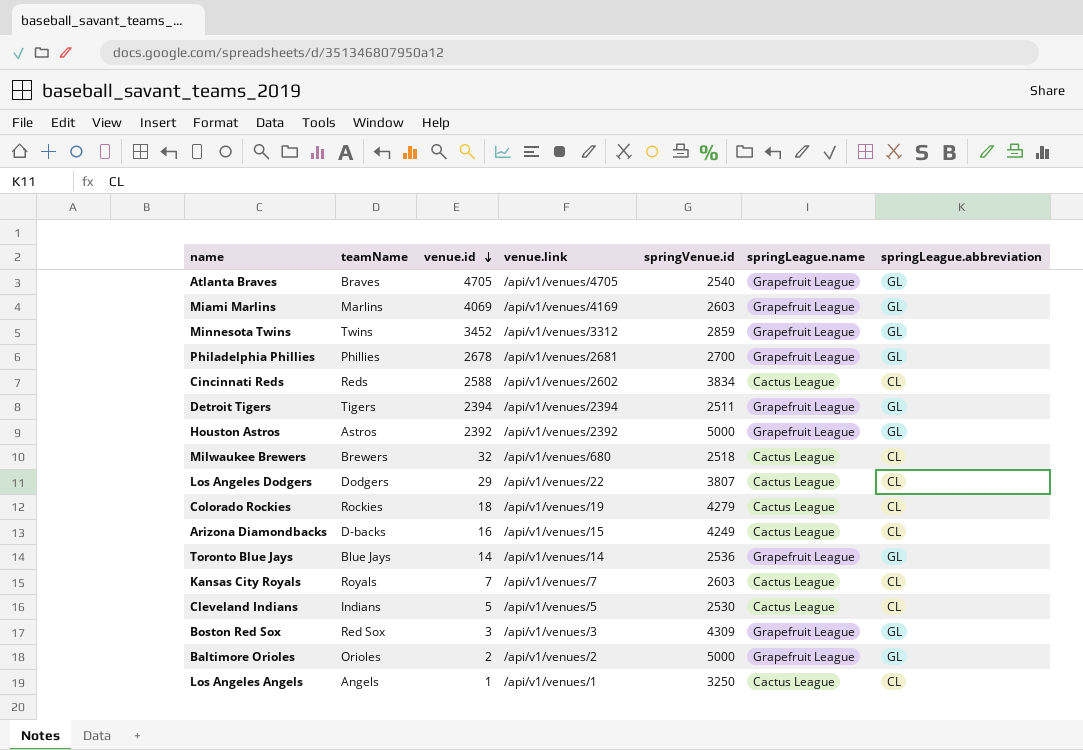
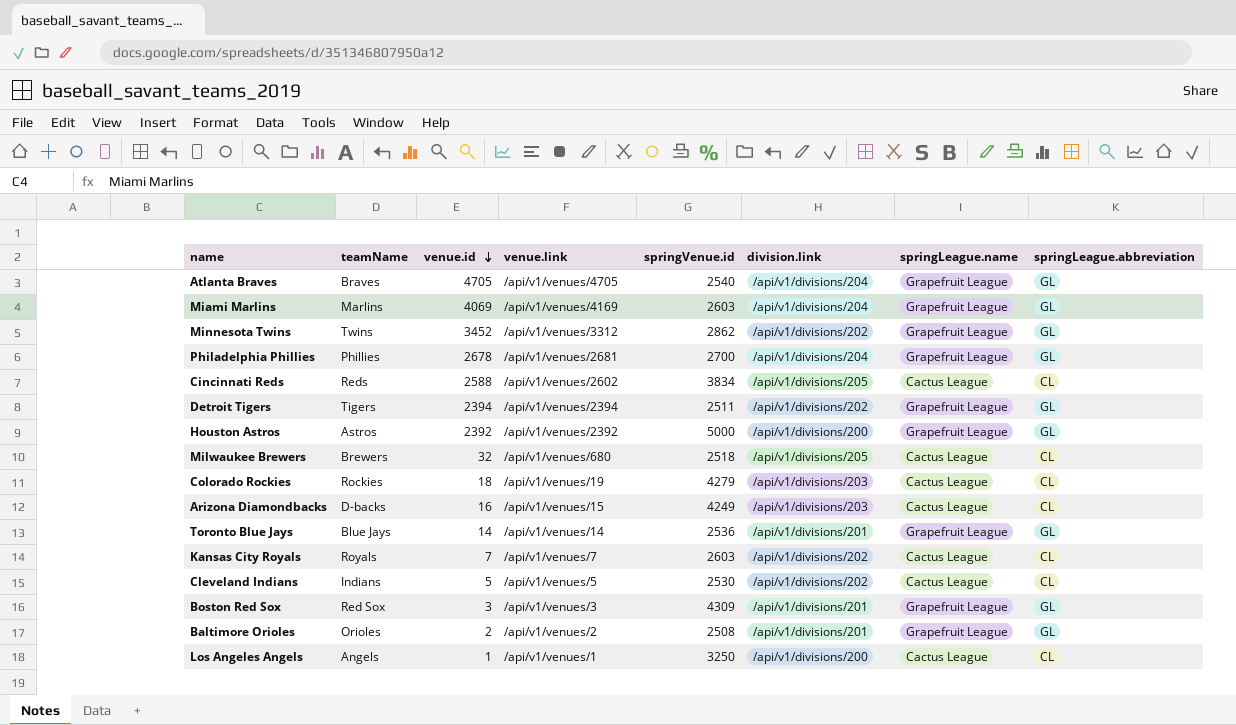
column division.link | position: none -> 6
row Los Angeles Dodgers: Dodgers | 29 | /api/v1/venues/22 | 3807 | Cactus League | CL -> none
Minnesota Twins | springVenue.id: 2859 -> 2862
Baltimore Orioles | springVenue.id: 5000 -> 2508

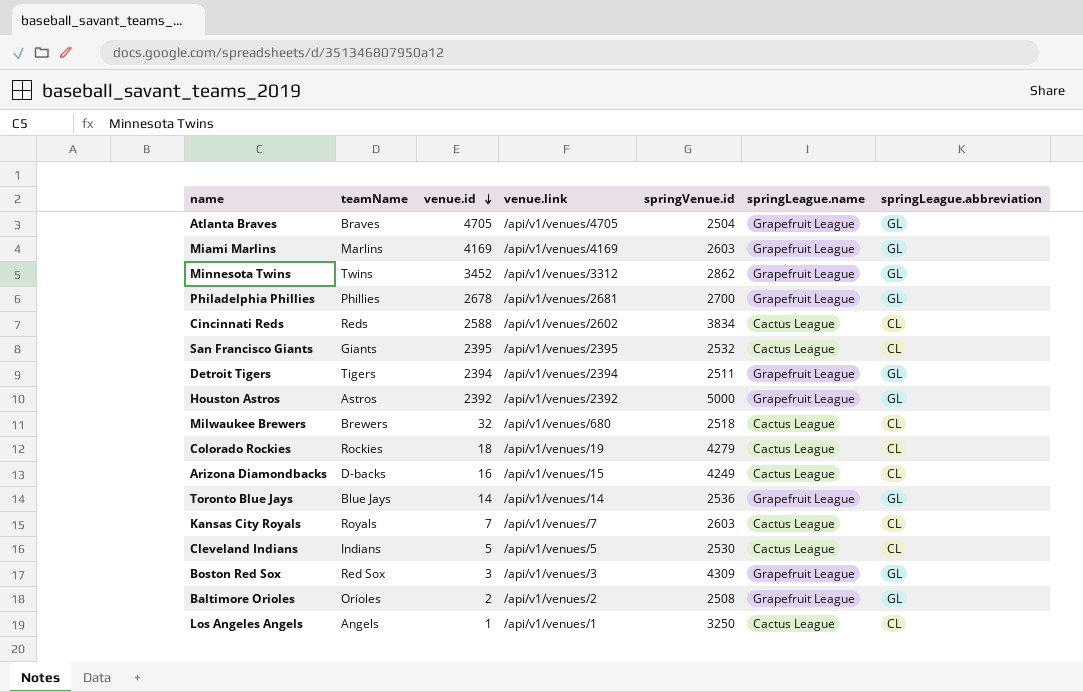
column division.link | position: 6 -> none
Atlanta Braves | springVenue.id: 2540 -> 2504
Miami Marlins | venue.id: 4069 -> 4169
row San Francisco Giants: none -> Giants | 2395 | /api/v1/venues/2395 | 2532 | Cactus League | CL

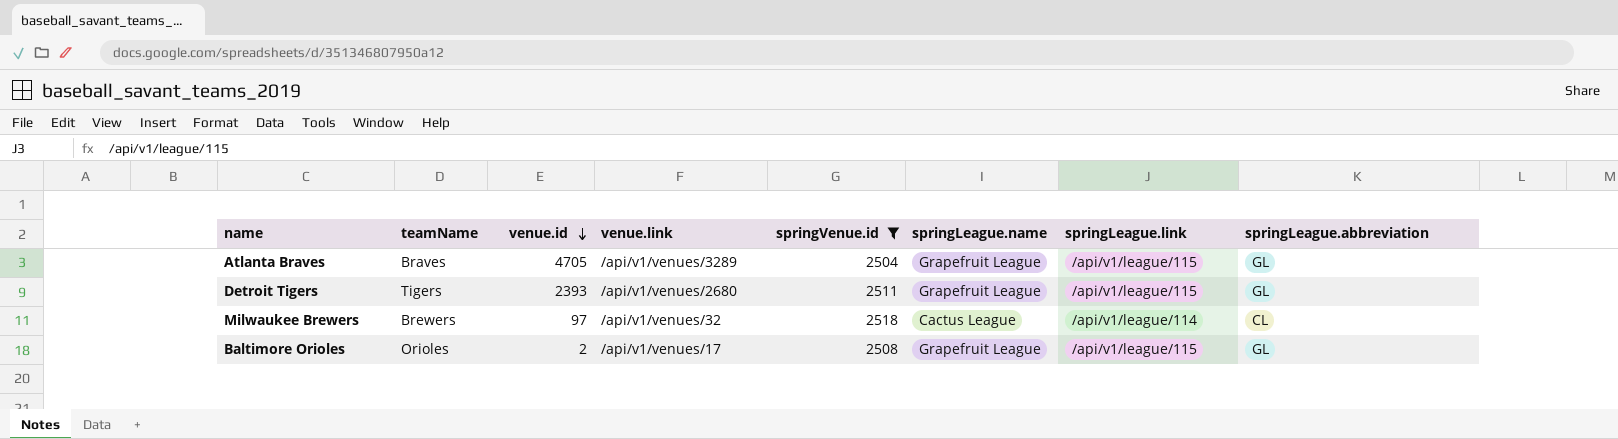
filter: none -> springVenue.id <= 2518
column springLeague.link | position: none -> 7
Atlanta Braves | venue.link: /api/v1/venues/4705 -> /api/v1/venues/3289
Detroit Tigers | venue.id: 2394 -> 2393
Detroit Tigers | venue.link: /api/v1/venues/2394 -> /api/v1/venues/2680
Milwaukee Brewers | venue.id: 32 -> 97
Milwaukee Brewers | venue.link: /api/v1/venues/680 -> /api/v1/venues/32
Baltimore Orioles | venue.link: /api/v1/venues/2 -> /api/v1/venues/17

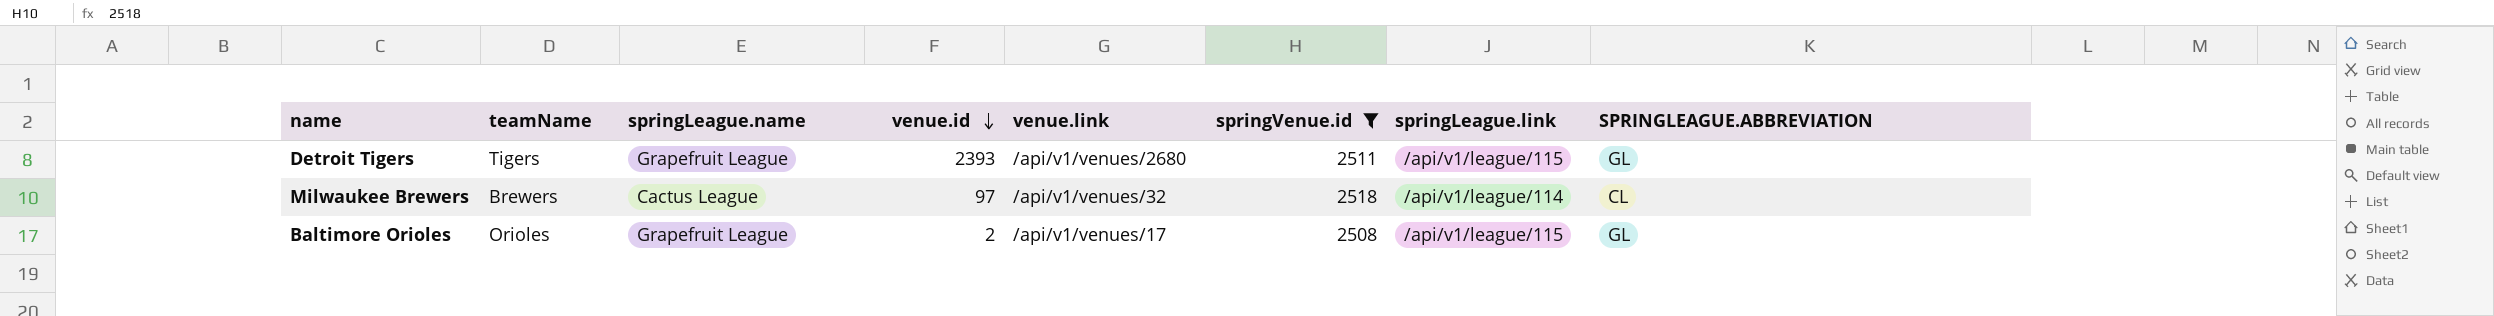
column springLeague.name | position: 6 -> 3
column name: springLeague.abbreviation -> SPRINGLEAGUE.ABBREVIATION
row Atlanta Braves: Braves | 4705 | /api/v1/venues/3289 | 2504 | Grapefruit League | /api/v1/league/115 | GL -> none

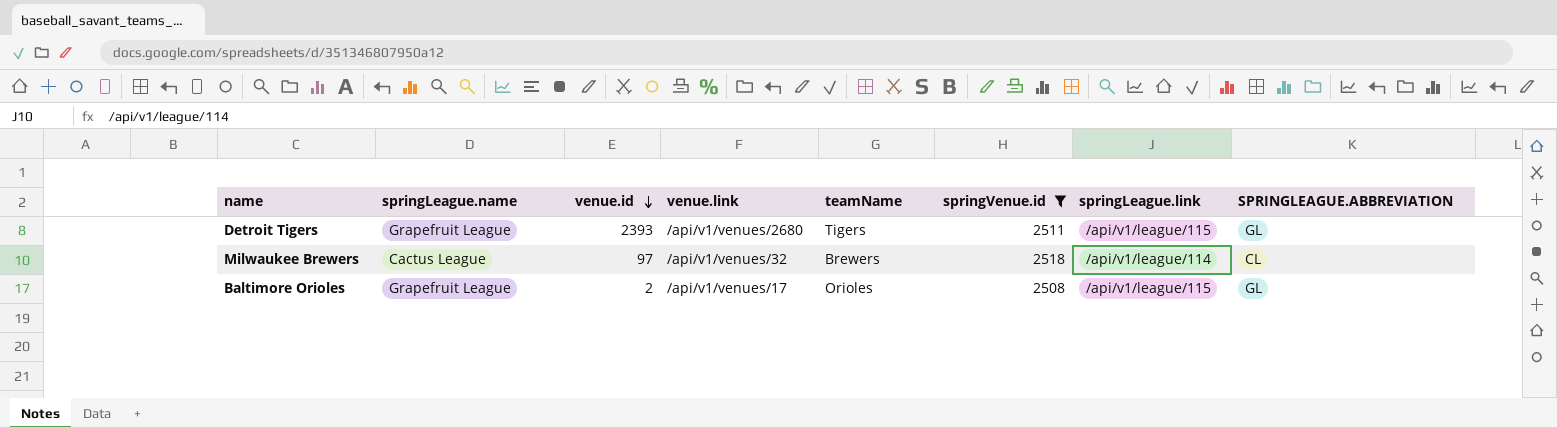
column teamName | position: 2 -> 5

